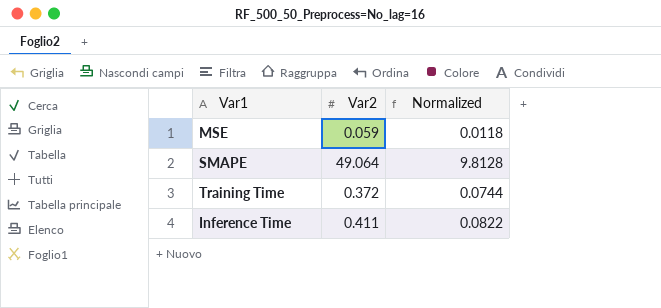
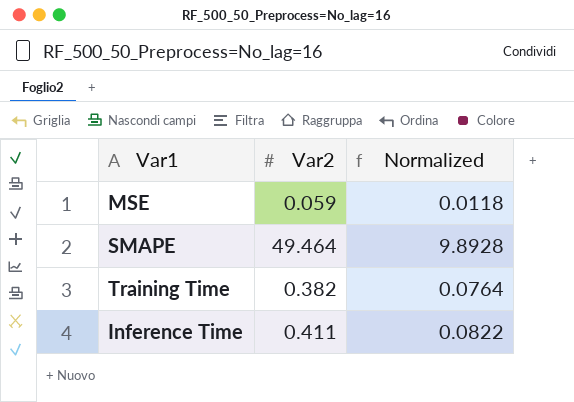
SMAPE | Var2: 49.064 -> 49.464
SMAPE | Normalized: 9.8128 -> 9.8928
Training Time | Var2: 0.372 -> 0.382
Training Time | Normalized: 0.0744 -> 0.0764

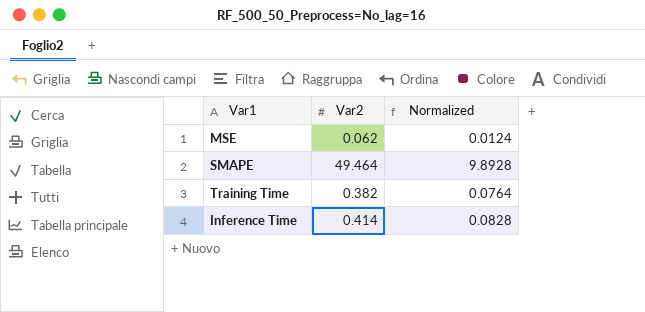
MSE | Var2: 0.059 -> 0.062
MSE | Normalized: 0.0118 -> 0.0124
Inference Time | Var2: 0.411 -> 0.414
Inference Time | Normalized: 0.0822 -> 0.0828

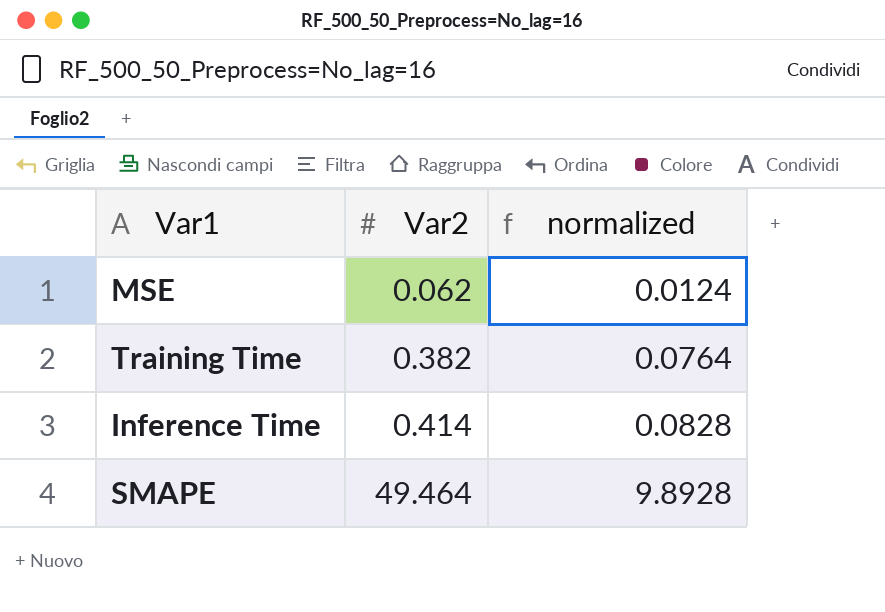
row order: none -> Var2 ascending
column name: Normalized -> normalized

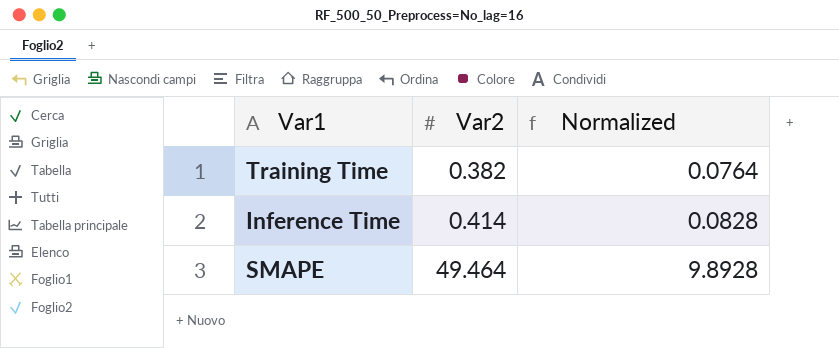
column name: normalized -> Normalized
row MSE: 0.062 | 0.0124 -> none

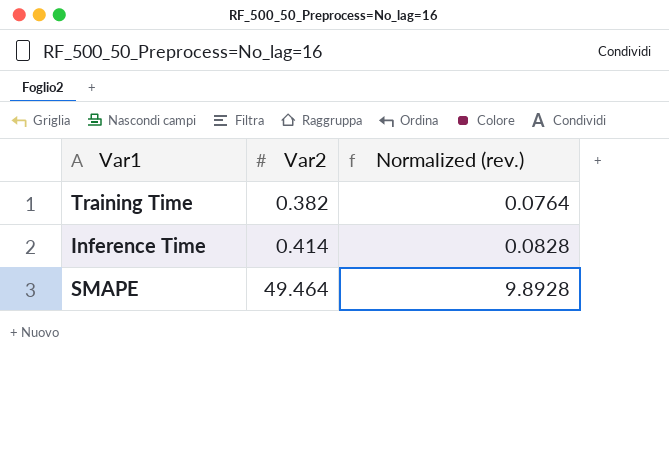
column name: Normalized -> Normalized (rev.)

